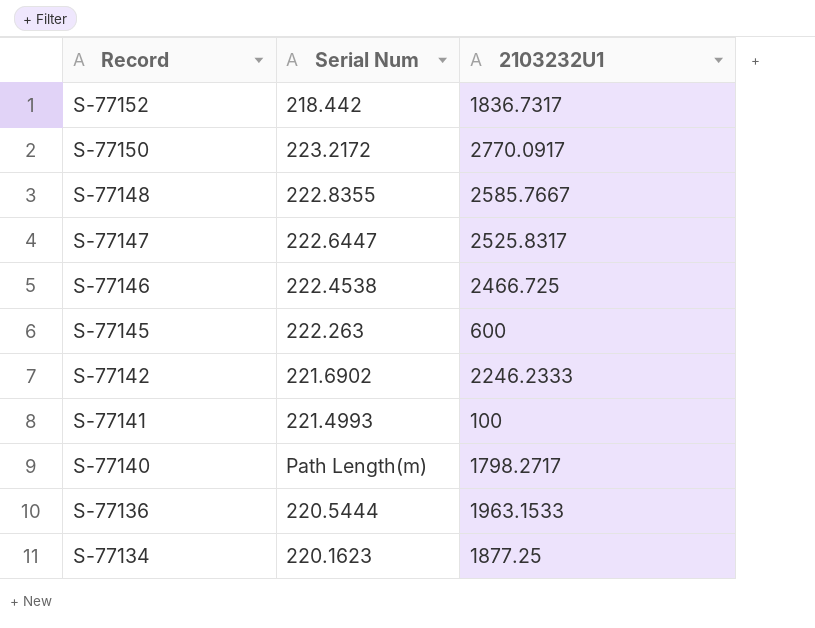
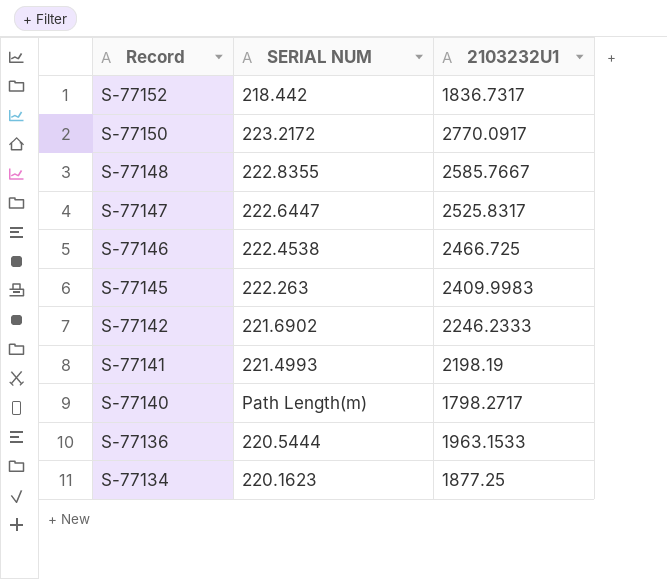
column name: Serial Num -> SERIAL NUM
S-77145 | 2103232U1: 600 -> 2409.9983
S-77141 | 2103232U1: 100 -> 2198.19

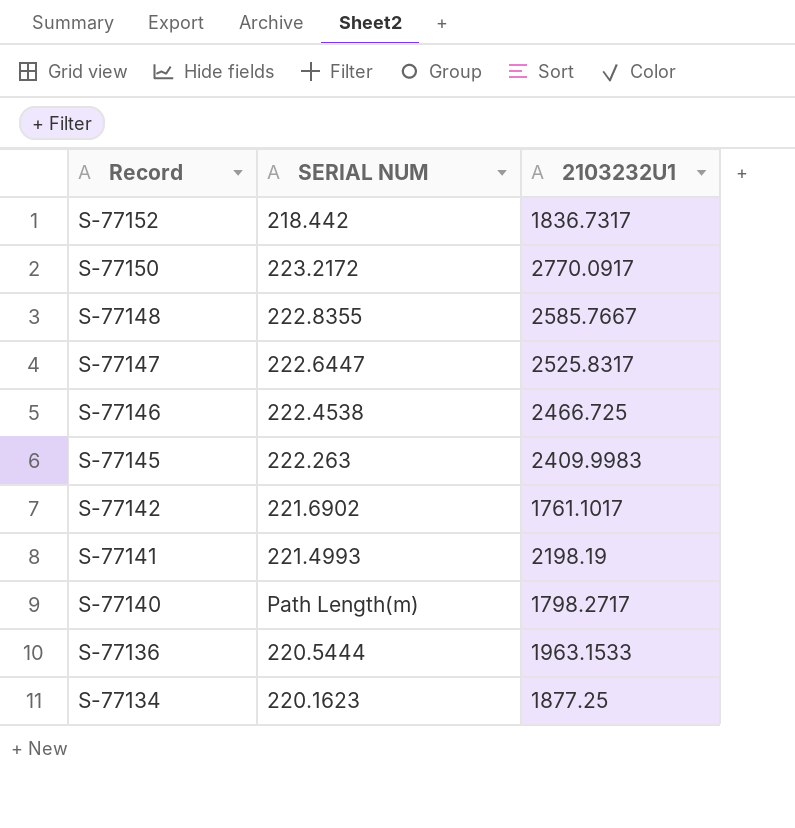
S-77142 | 2103232U1: 2246.2333 -> 1761.1017

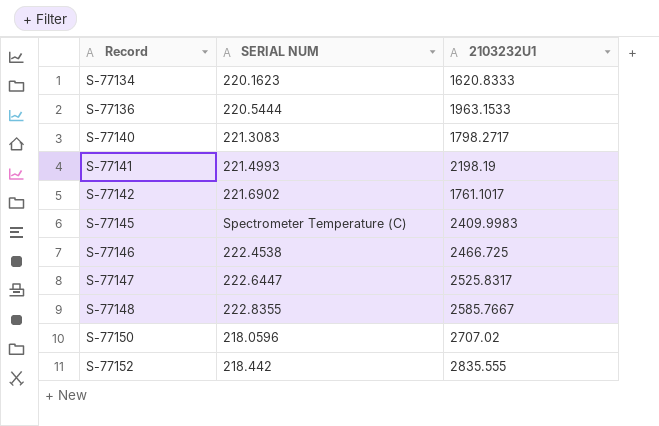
row order: Record descending -> Record ascending
S-77134 | 2103232U1: 1877.25 -> 1620.8333
S-77140 | SERIAL NUM: Path Length(m) -> 221.3083
S-77145 | SERIAL NUM: 222.263 -> Spectrometer Temperature (C)
S-77150 | SERIAL NUM: 223.2172 -> 218.0596
S-77150 | 2103232U1: 2770.0917 -> 2707.02
S-77152 | 2103232U1: 1836.7317 -> 2835.555

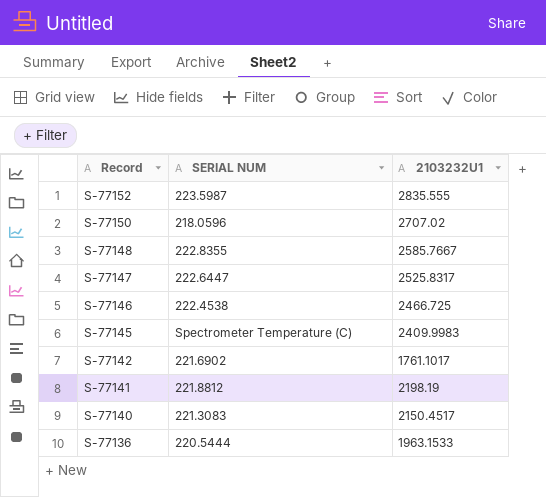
row order: Record ascending -> Record descending
row S-77134: 220.1623 | 1620.8333 -> none
S-77152 | SERIAL NUM: 218.442 -> 223.5987
S-77141 | SERIAL NUM: 221.4993 -> 221.8812
S-77140 | 2103232U1: 1798.2717 -> 2150.4517

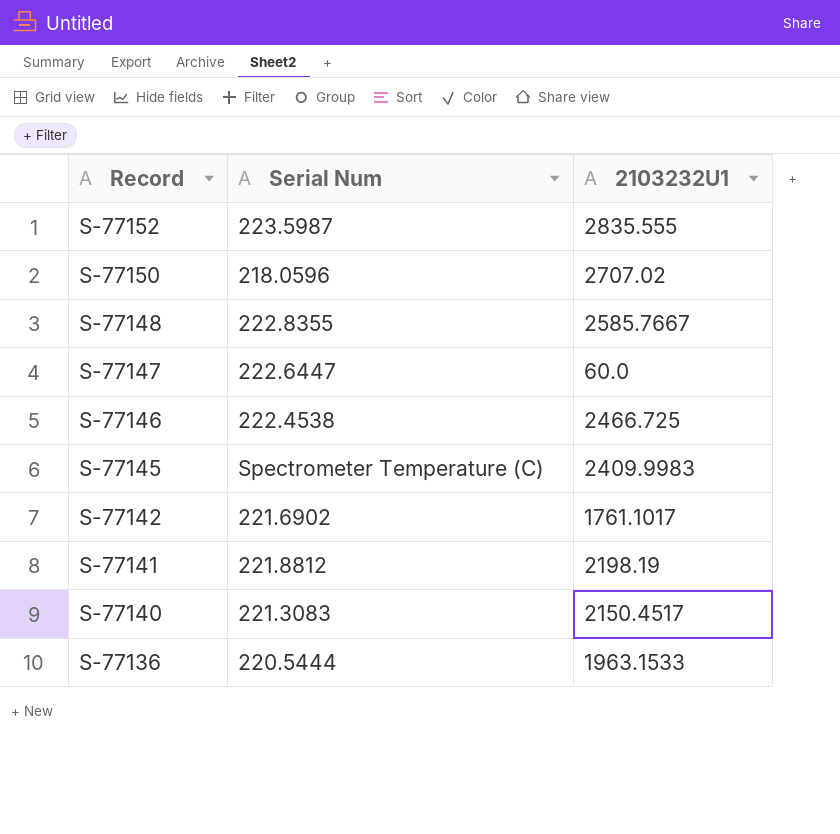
column name: SERIAL NUM -> Serial Num
S-77147 | 2103232U1: 2525.8317 -> 60.0

